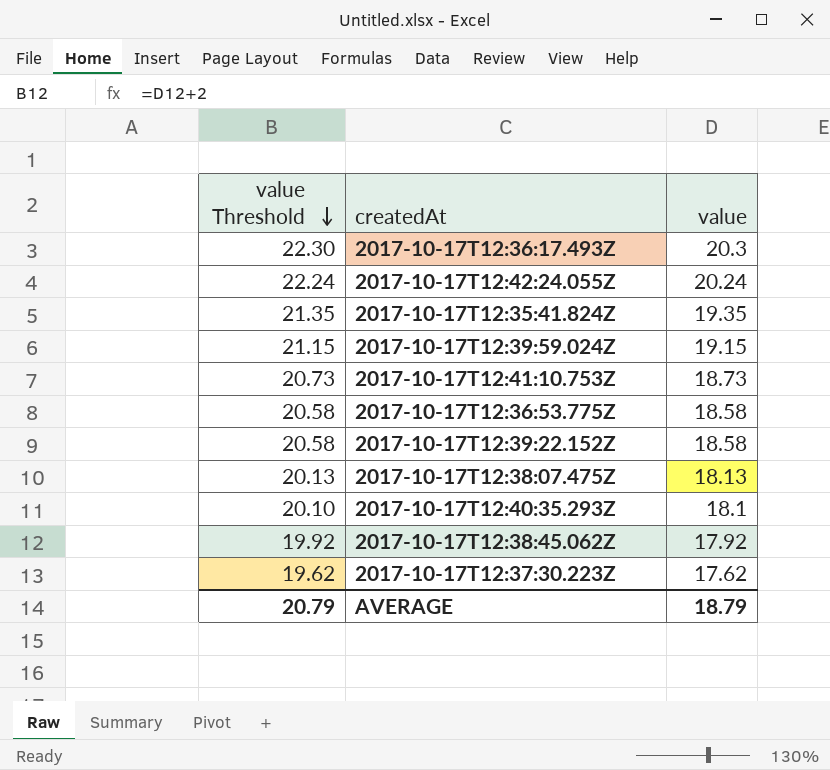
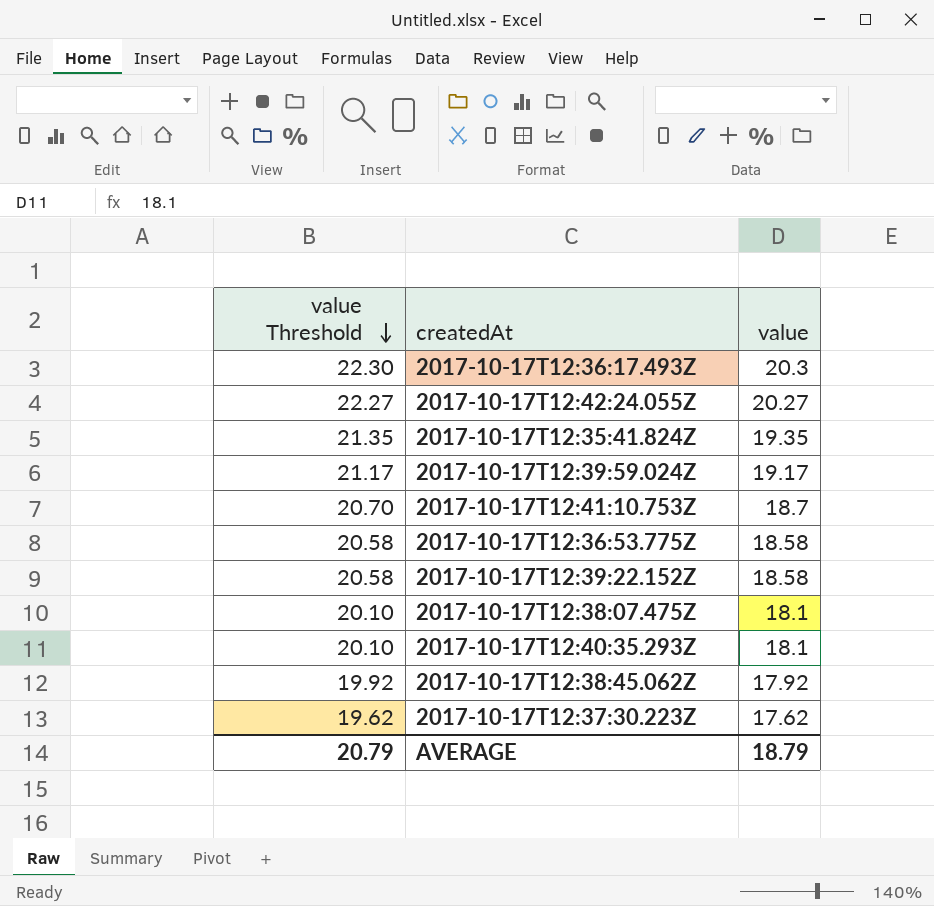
2017-10-17T12:42:24.055Z | value Threshold: 22.24 -> 22.27
2017-10-17T12:42:24.055Z | value: 20.24 -> 20.27
2017-10-17T12:39:59.024Z | value Threshold: 21.15 -> 21.17
2017-10-17T12:39:59.024Z | value: 19.15 -> 19.17
2017-10-17T12:41:10.753Z | value Threshold: 20.73 -> 20.70
2017-10-17T12:41:10.753Z | value: 18.73 -> 18.7
2017-10-17T12:38:07.475Z | value Threshold: 20.13 -> 20.10
2017-10-17T12:38:07.475Z | value: 18.13 -> 18.1

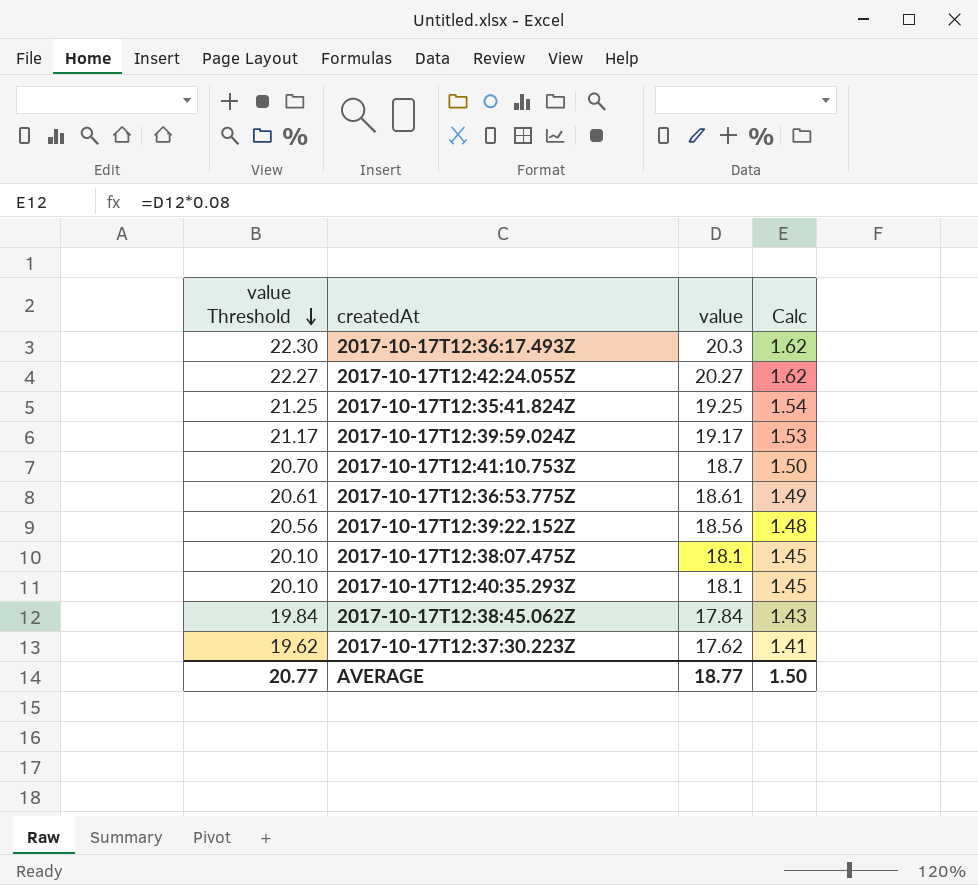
column Calc | formula: none -> [value] * 0.08
2017-10-17T12:35:41.824Z | value Threshold: 21.35 -> 21.25
2017-10-17T12:35:41.824Z | value: 19.35 -> 19.25
2017-10-17T12:36:53.775Z | value Threshold: 20.58 -> 20.61
2017-10-17T12:36:53.775Z | value: 18.58 -> 18.61
2017-10-17T12:39:22.152Z | value Threshold: 20.58 -> 20.56
2017-10-17T12:39:22.152Z | value: 18.58 -> 18.56
2017-10-17T12:38:45.062Z | value Threshold: 19.92 -> 19.84
2017-10-17T12:38:45.062Z | value: 17.92 -> 17.84
AVERAGE | value Threshold: 20.79 -> 20.77
AVERAGE | value: 18.79 -> 18.77

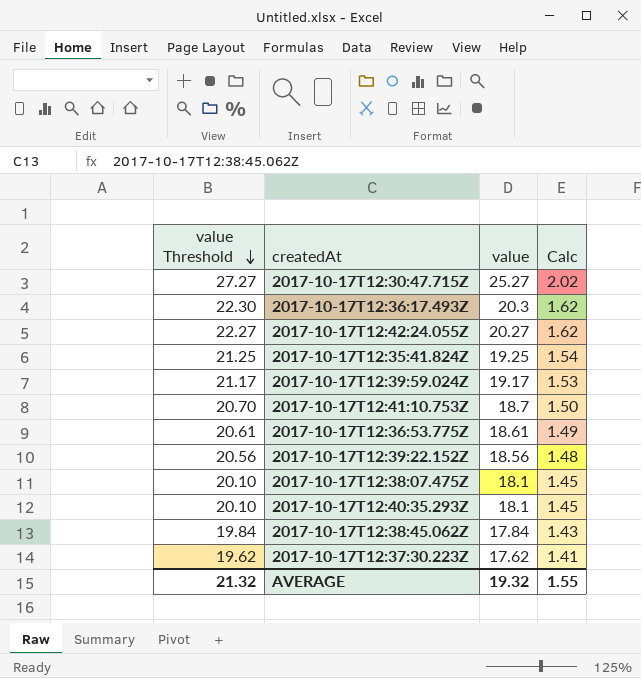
row 2017-10-17T12:30:47.715Z: none -> 27.27 | 25.27 | 2.02
AVERAGE | value Threshold: 20.77 -> 21.32
AVERAGE | value: 18.77 -> 19.32
AVERAGE | Calc: 1.50 -> 1.55

